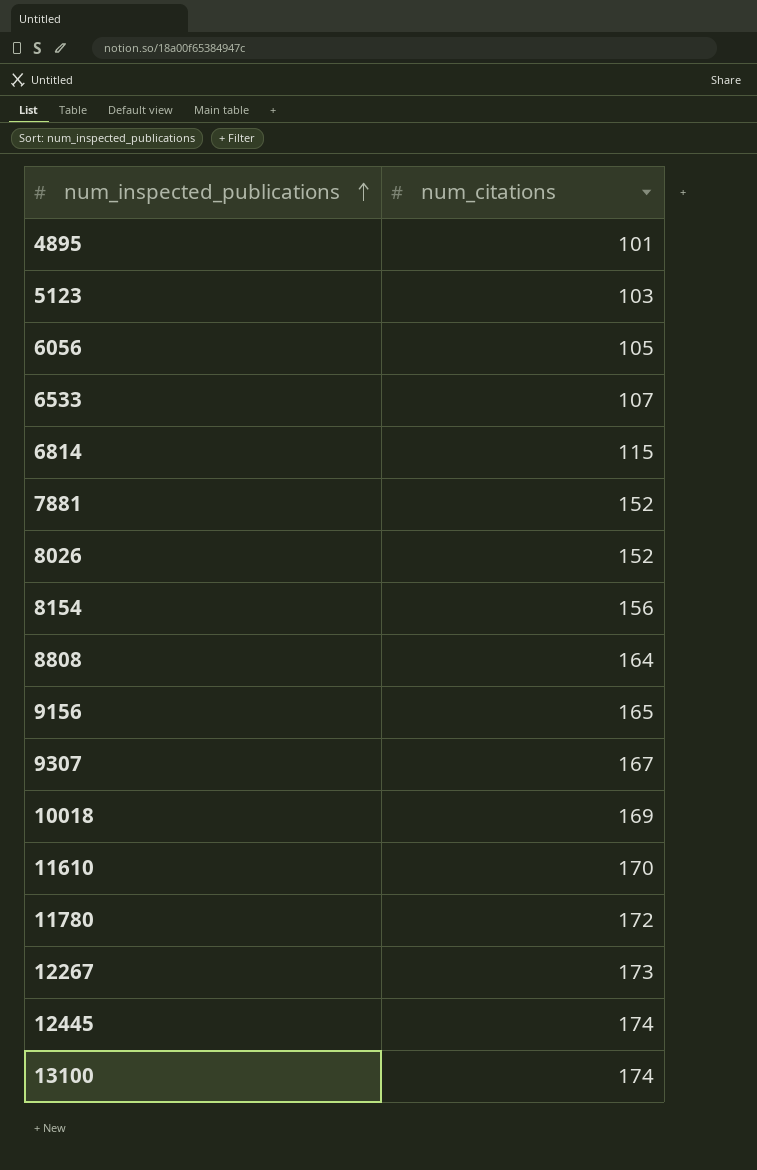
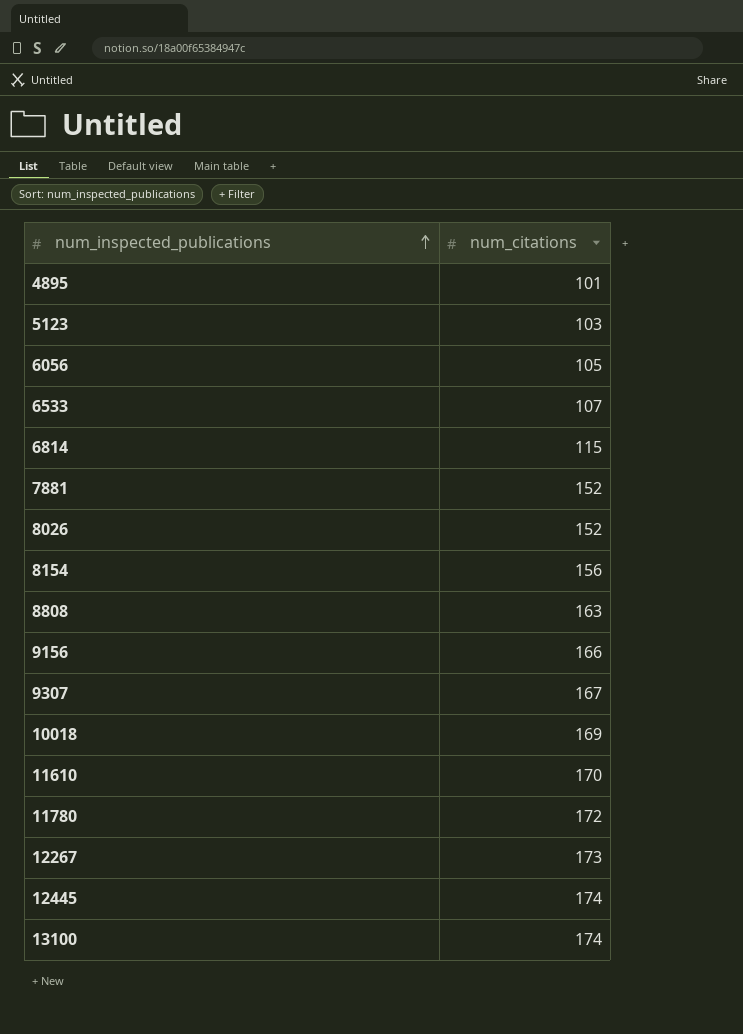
8808 | num_citations: 164 -> 163
9156 | num_citations: 165 -> 166

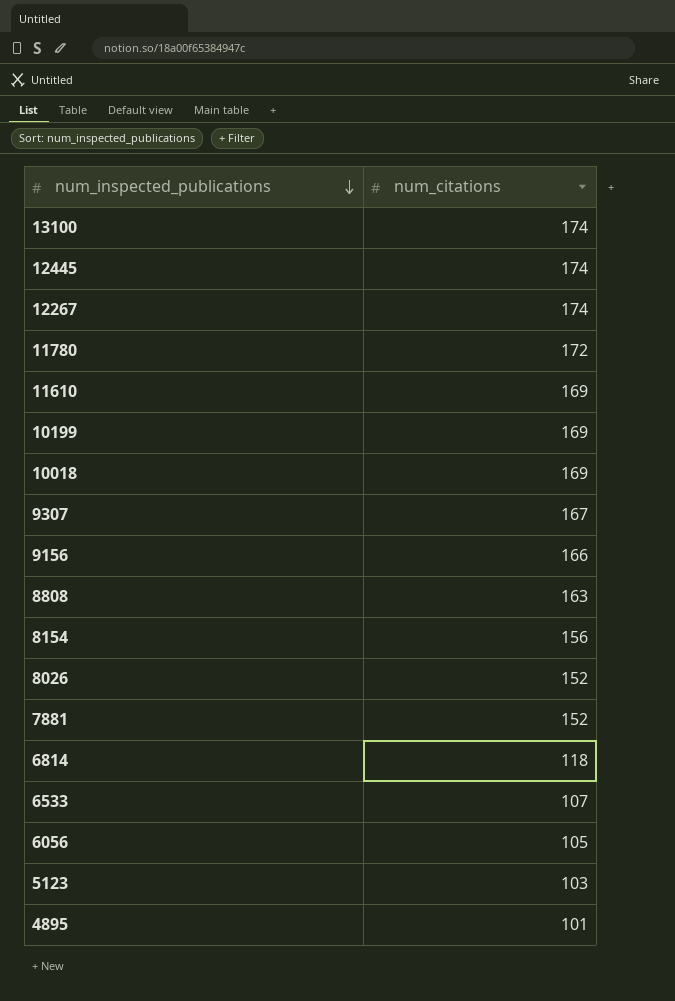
row order: num_inspected_publications ascending -> num_inspected_publications descending
12267 | num_citations: 173 -> 174
11610 | num_citations: 170 -> 169
row 10199: none -> 169
6814 | num_citations: 115 -> 118

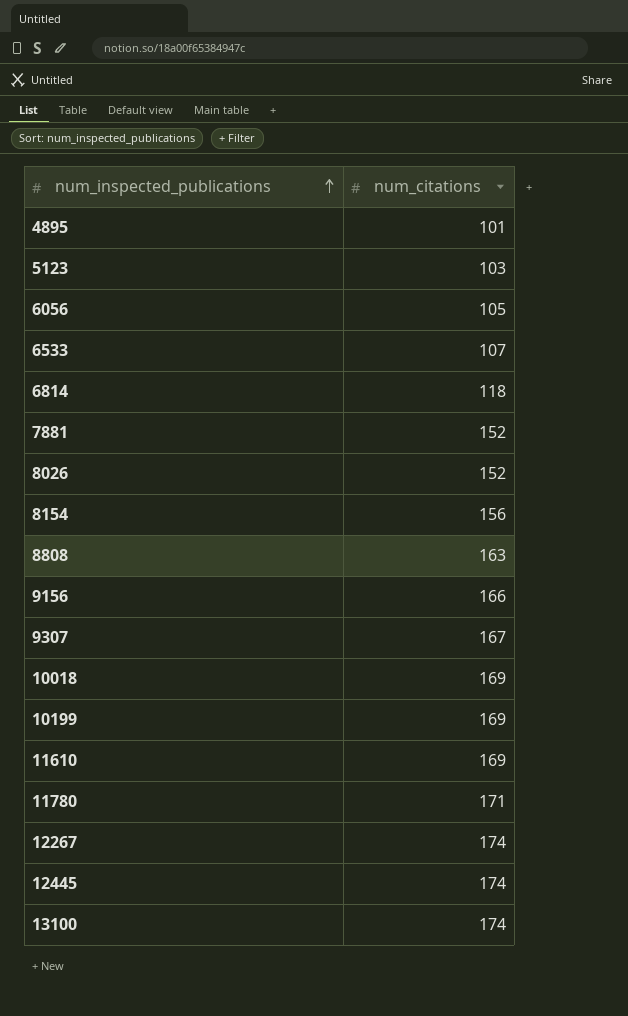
row order: num_inspected_publications descending -> num_inspected_publications ascending
11780 | num_citations: 172 -> 171

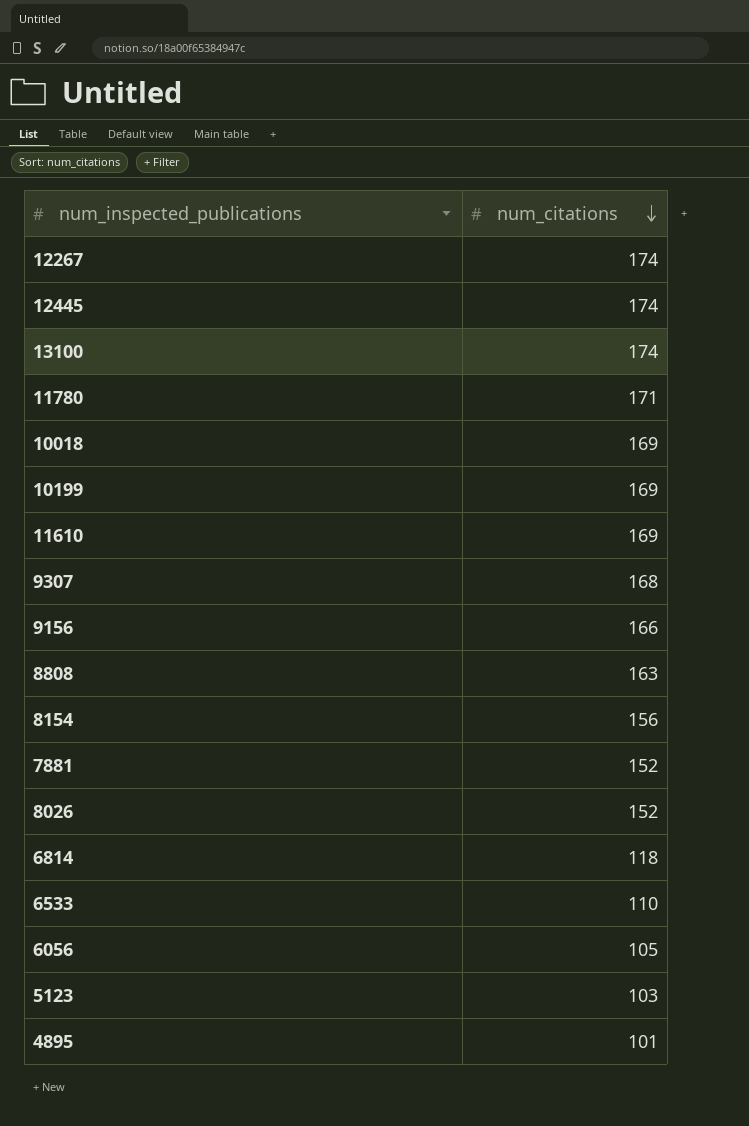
row order: num_inspected_publications ascending -> num_citations descending
9307 | num_citations: 167 -> 168
6533 | num_citations: 107 -> 110

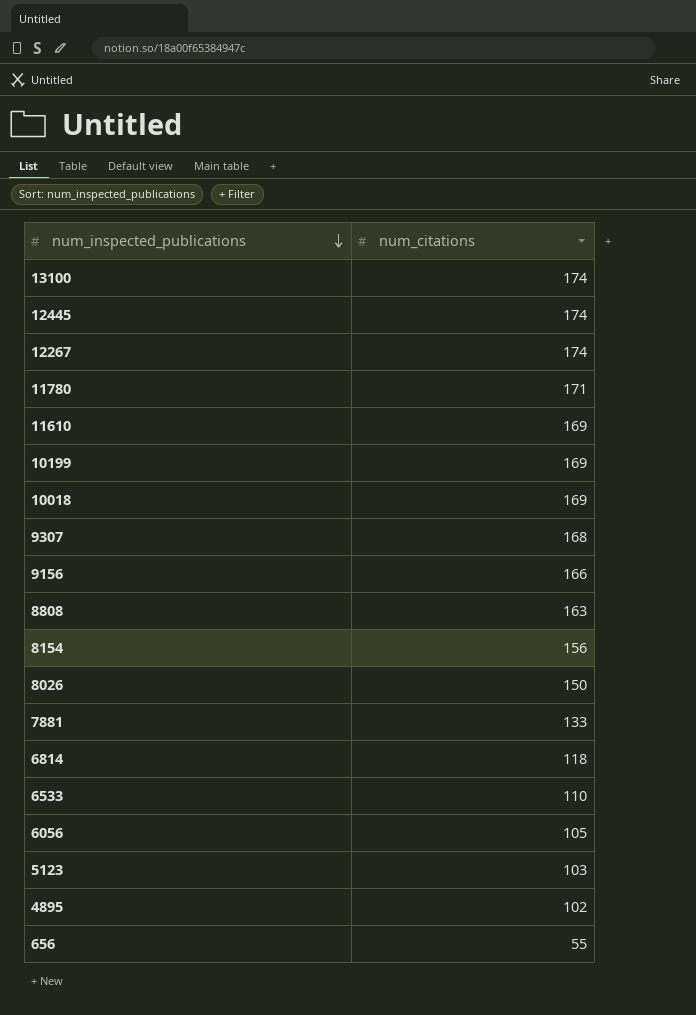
row order: num_citations descending -> num_inspected_publications descending
8026 | num_citations: 152 -> 150
7881 | num_citations: 152 -> 133
4895 | num_citations: 101 -> 102
row 656: none -> 55

